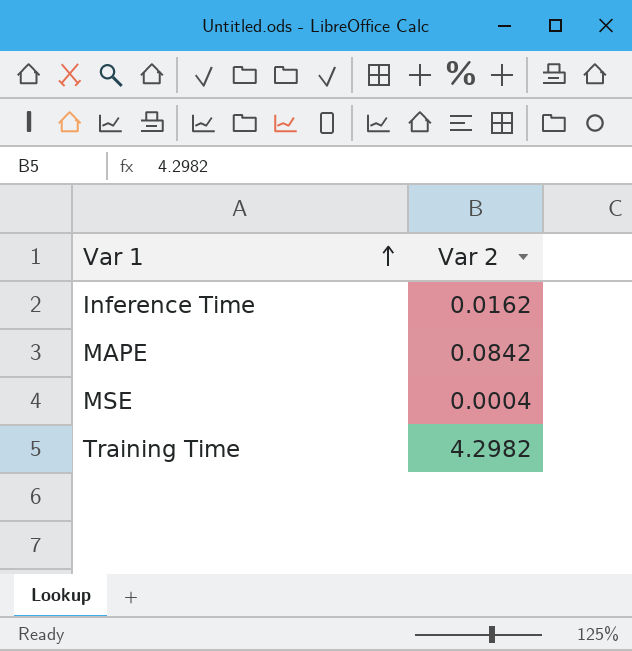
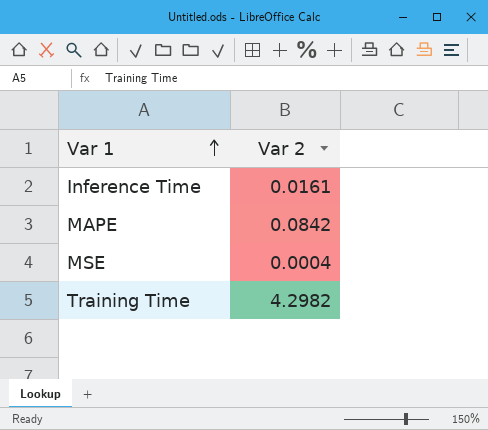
Inference Time | Var 2: 0.0162 -> 0.0161

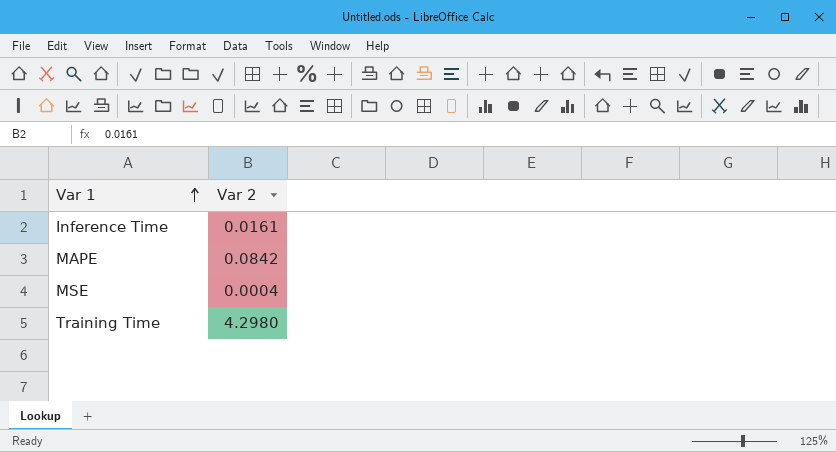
Training Time | Var 2: 4.2982 -> 4.2980

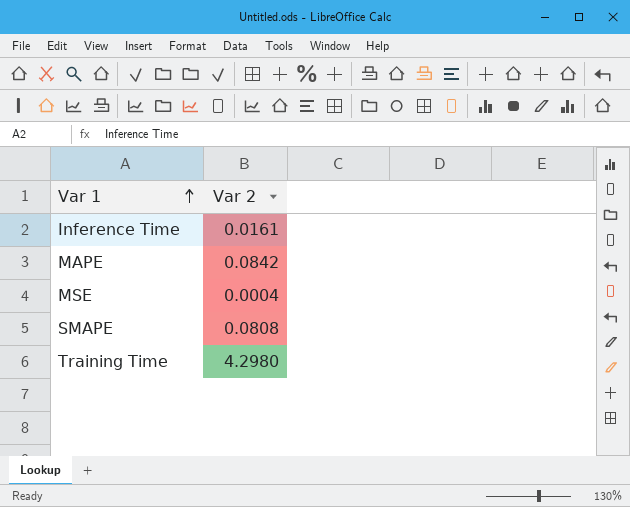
row SMAPE: none -> 0.0808

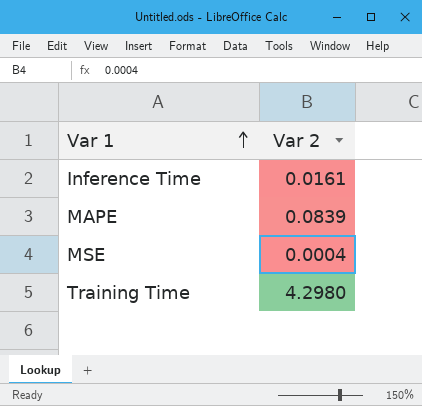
row SMAPE: 0.0808 -> none
MAPE | Var 2: 0.0842 -> 0.0839

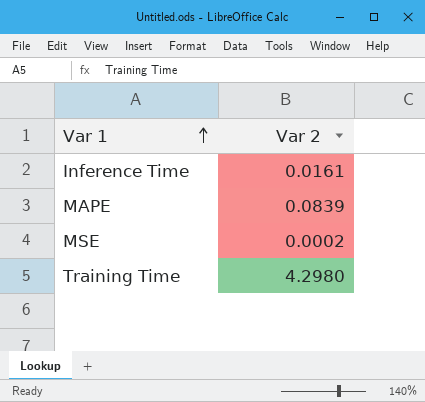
MSE | Var 2: 0.0004 -> 0.0002

